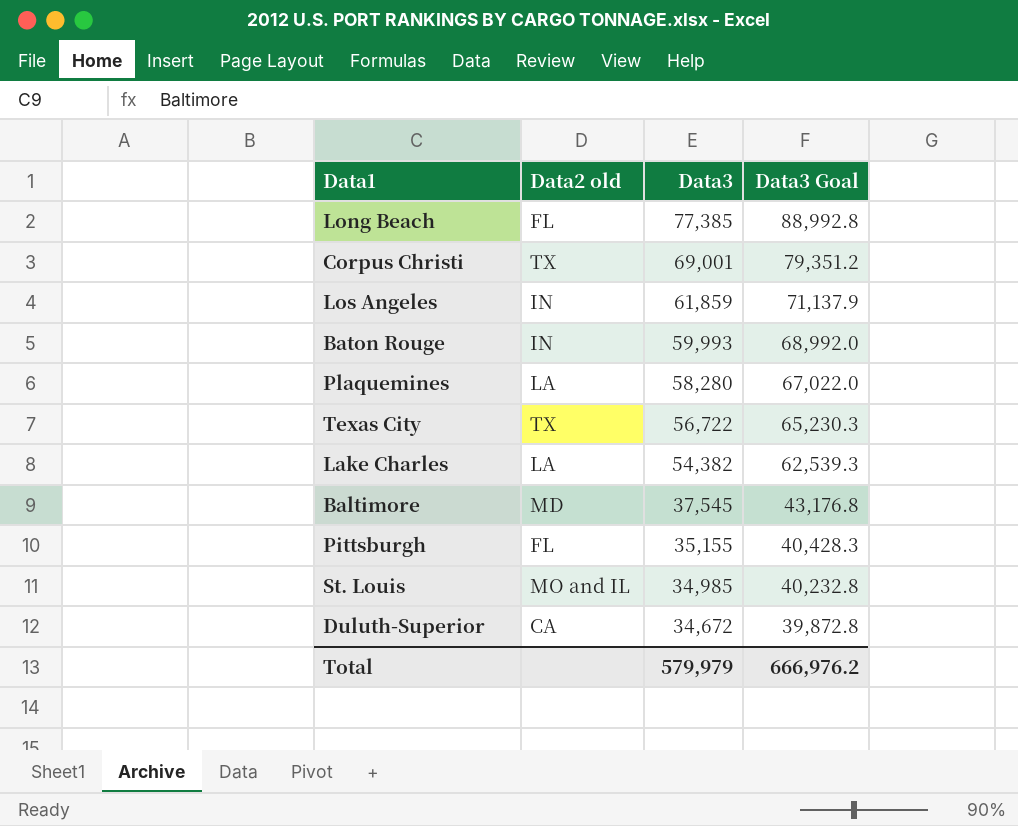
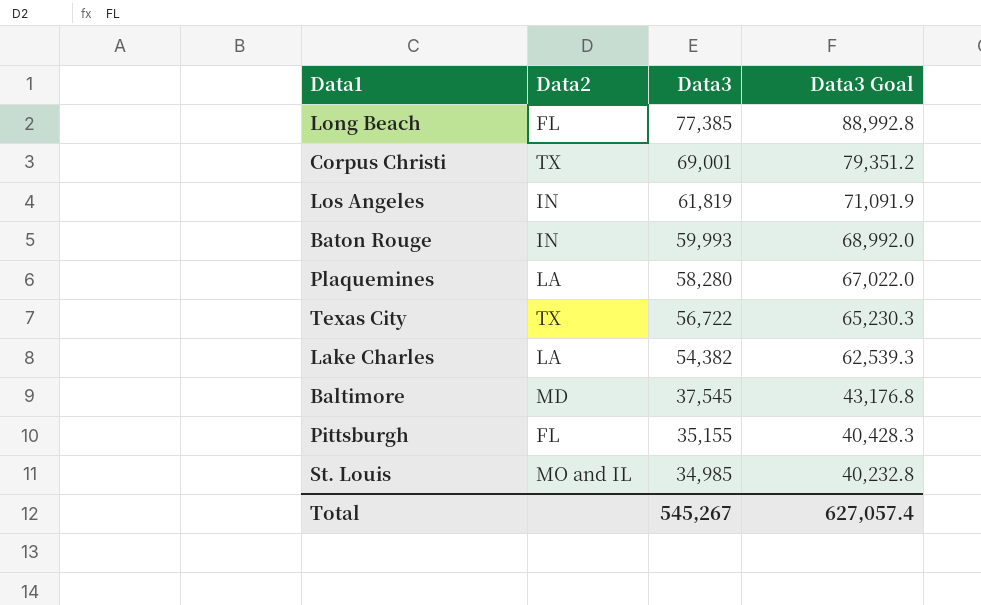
column name: Data2 old -> Data2
row Duluth-Superior: CA | 34,672 | 39,872.8 -> none
Los Angeles | Data3: 61,859 -> 61,819
Los Angeles | Data3 Goal: 71,137.9 -> 71,091.9
Total | Data3: 579,979 -> 545,267
Total | Data3 Goal: 666,976.2 -> 627,057.4

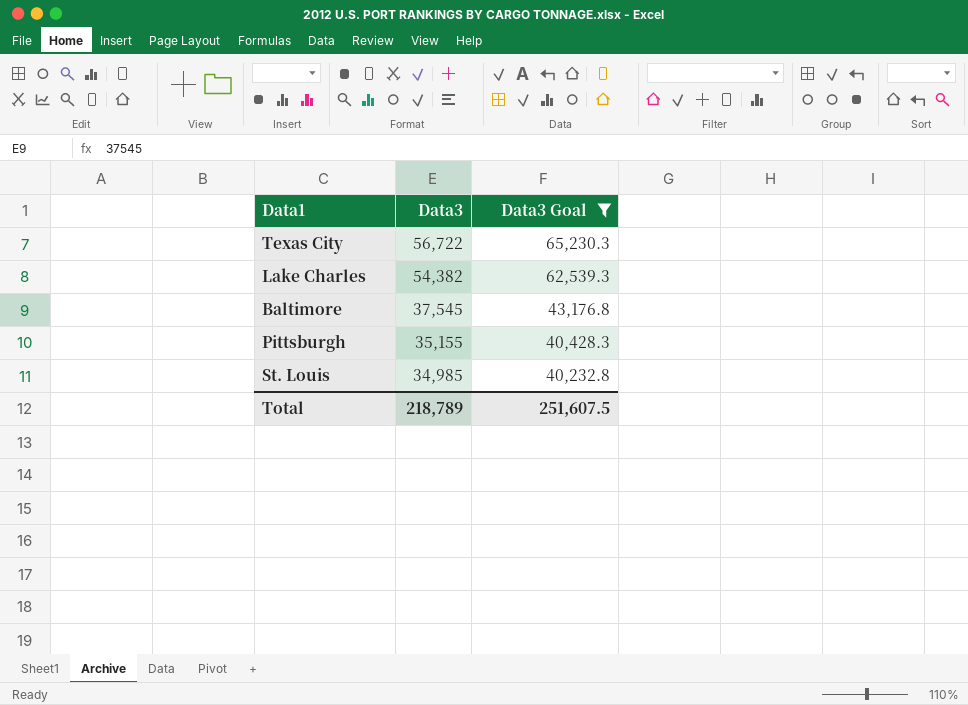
filter: none -> Data3 Goal <= 65,230.3
column Data2 | position: 2 -> none
Total | Data3: 545,267 -> 218,789
Total | Data3 Goal: 627,057.4 -> 251,607.5

